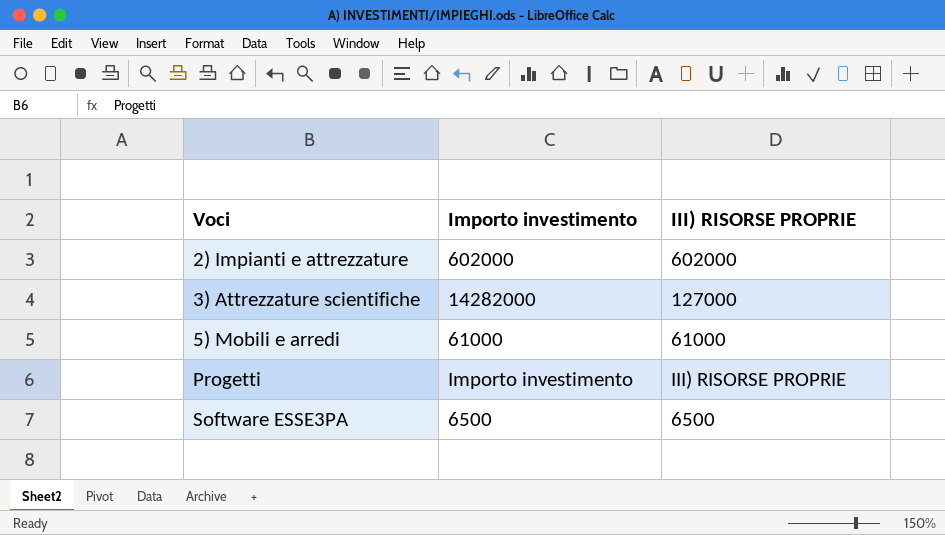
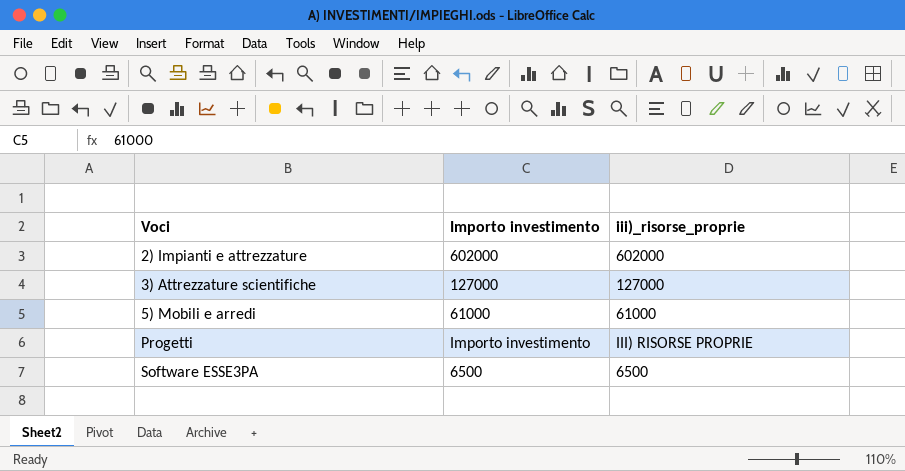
column name: III) RISORSE PROPRIE -> iii)_risorse_proprie
3) Attrezzature scientifiche | Importo investimento: 14282000 -> 127000

